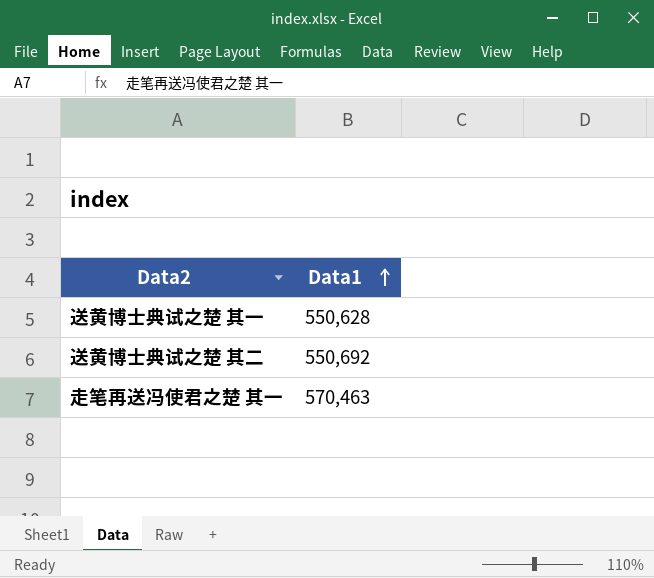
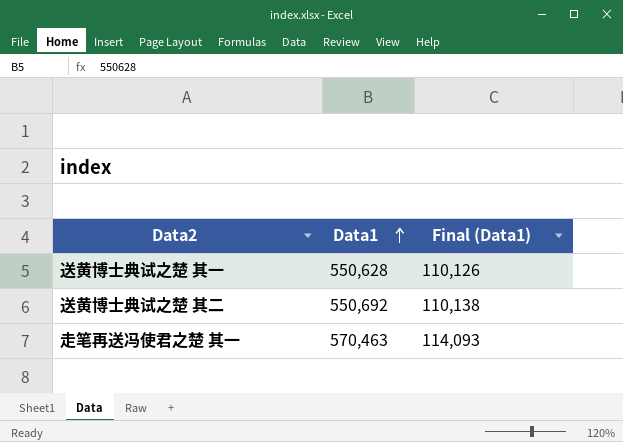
column Final (Data1) | formula: none -> [Data1] * 0.2

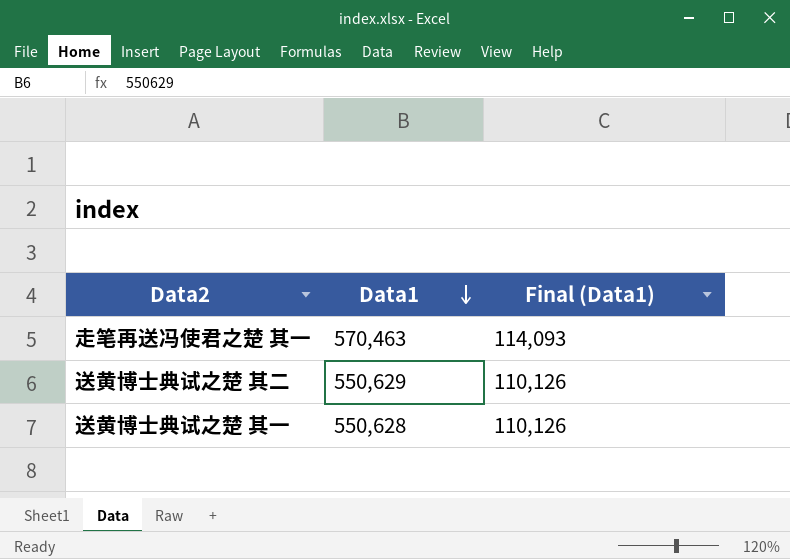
row order: Data1 ascending -> Data1 descending
送黄博士典试之楚 其二 | Data1: 550,692 -> 550,629
送黄博士典试之楚 其二 | Final (Data1): 110,138 -> 110,126

